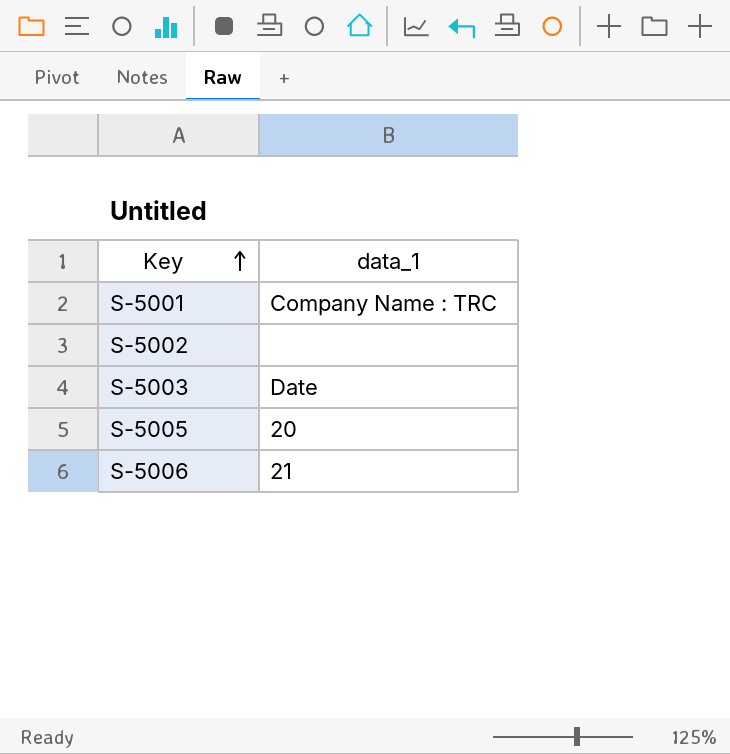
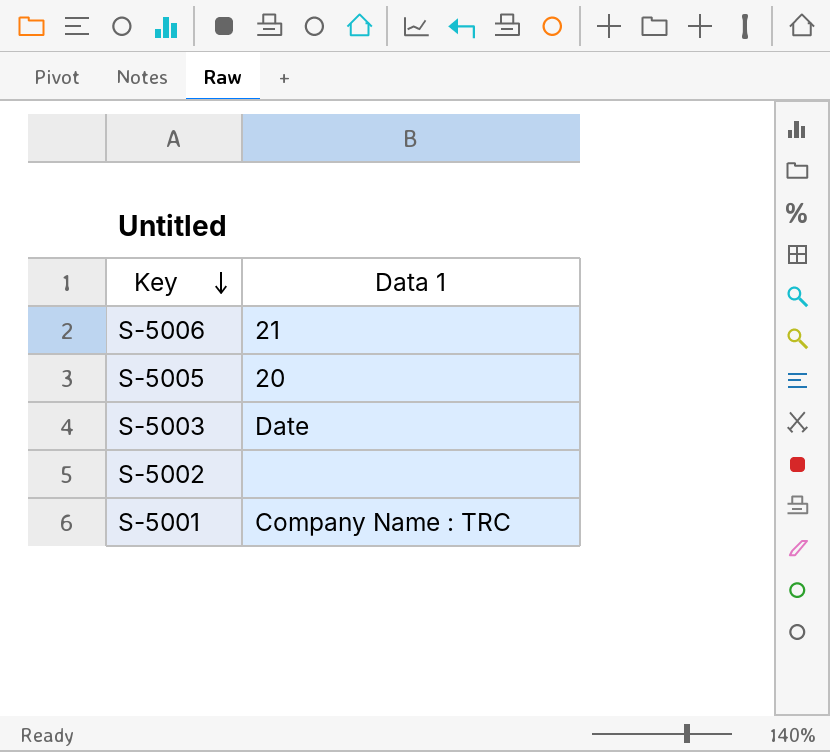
row order: Key ascending -> Key descending
column name: data_1 -> Data 1

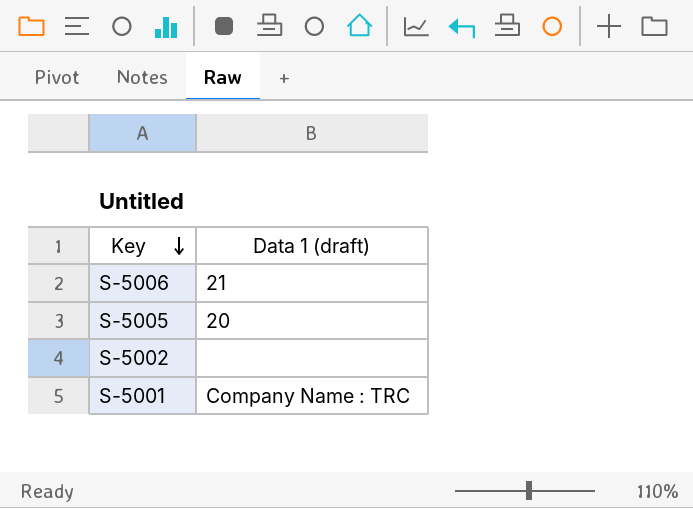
column name: Data 1 -> Data 1 (draft)
row S-5003: Date -> none

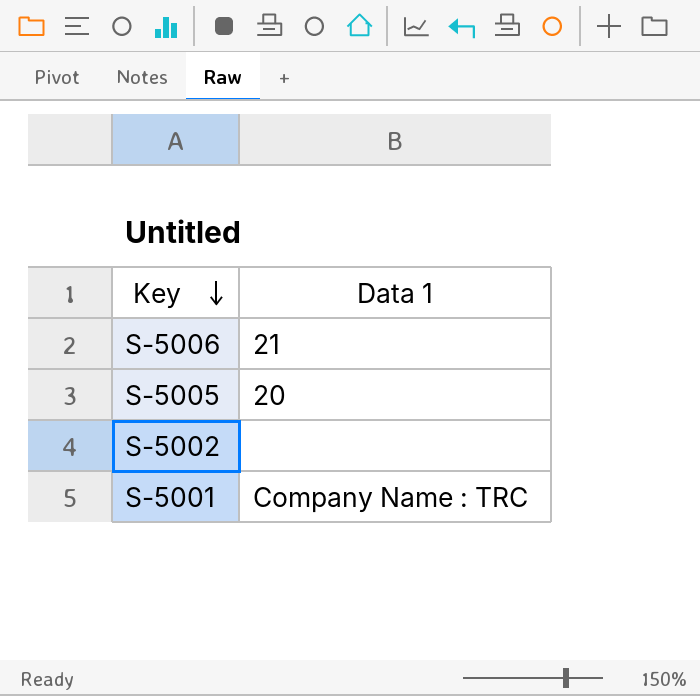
column name: Data 1 (draft) -> Data 1

